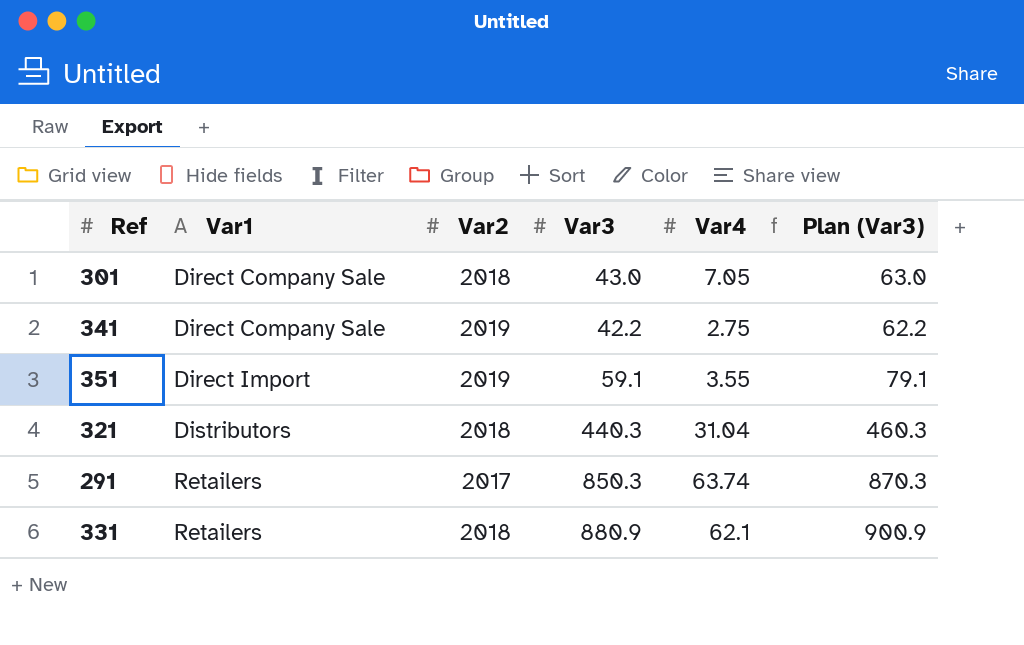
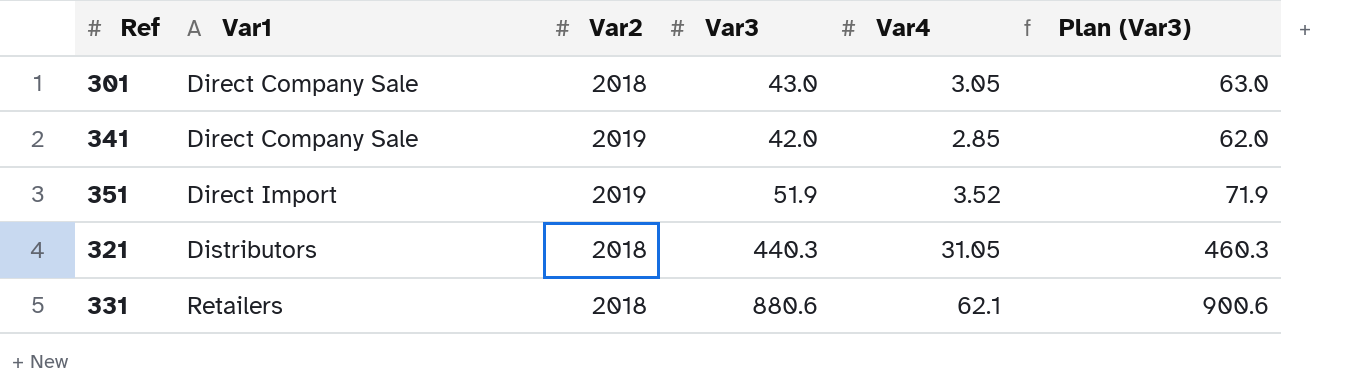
row 291: Retailers | 2017 | 850.3 | 63.74 | 870.3 -> none
301 | Var4: 7.05 -> 3.05
341 | Var3: 42.2 -> 42.0
341 | Var4: 2.75 -> 2.85
341 | Plan (Var3): 62.2 -> 62.0
351 | Var3: 59.1 -> 51.9
351 | Var4: 3.55 -> 3.52
351 | Plan (Var3): 79.1 -> 71.9
321 | Var4: 31.04 -> 31.05
331 | Var3: 880.9 -> 880.6
331 | Plan (Var3): 900.9 -> 900.6

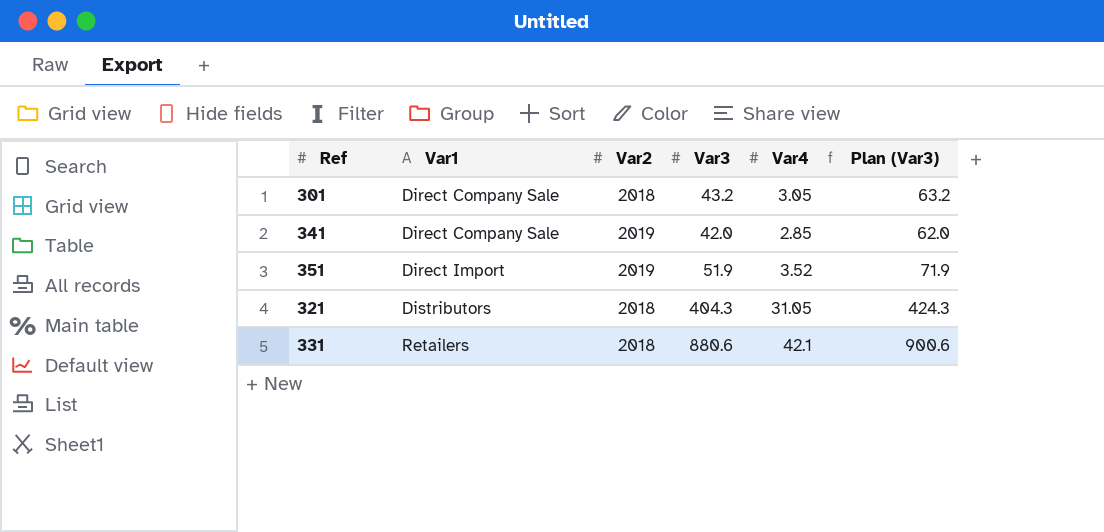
301 | Var3: 43.0 -> 43.2
301 | Plan (Var3): 63.0 -> 63.2
321 | Var3: 440.3 -> 404.3
321 | Plan (Var3): 460.3 -> 424.3
331 | Var4: 62.1 -> 42.1

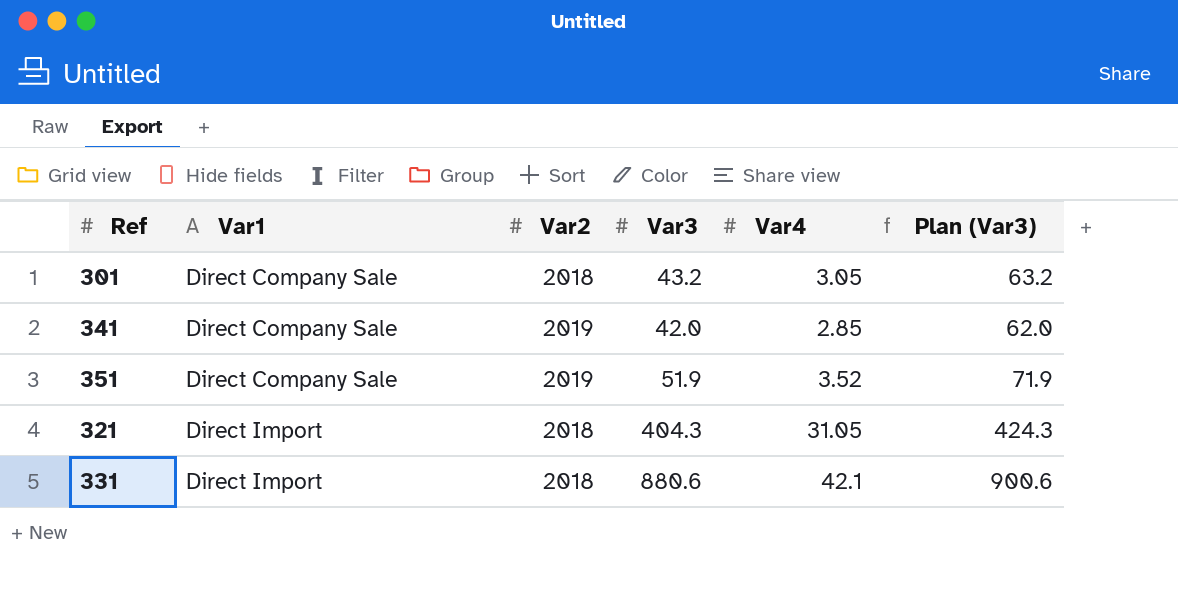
351 | Var1: Direct Import -> Direct Company Sale
321 | Var1: Distributors -> Direct Import
331 | Var1: Retailers -> Direct Import

